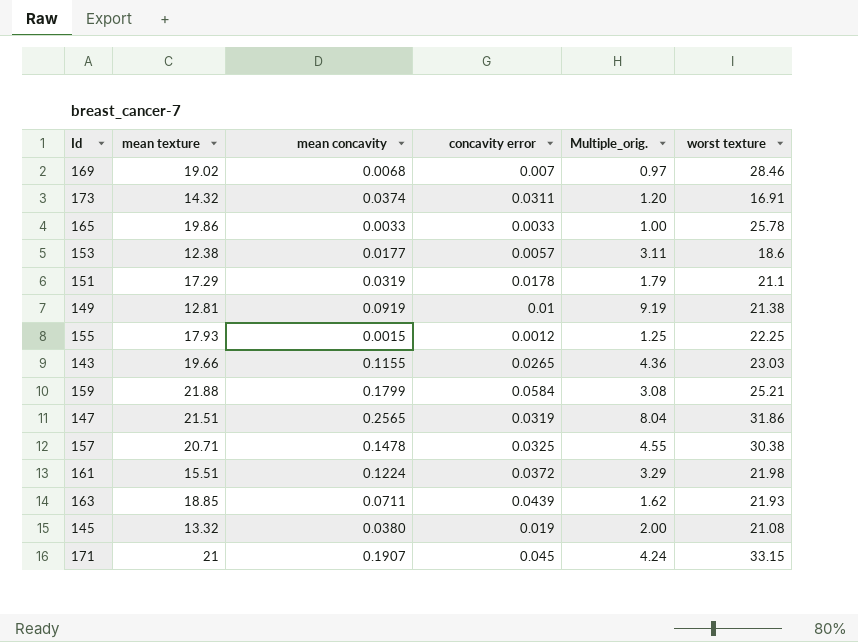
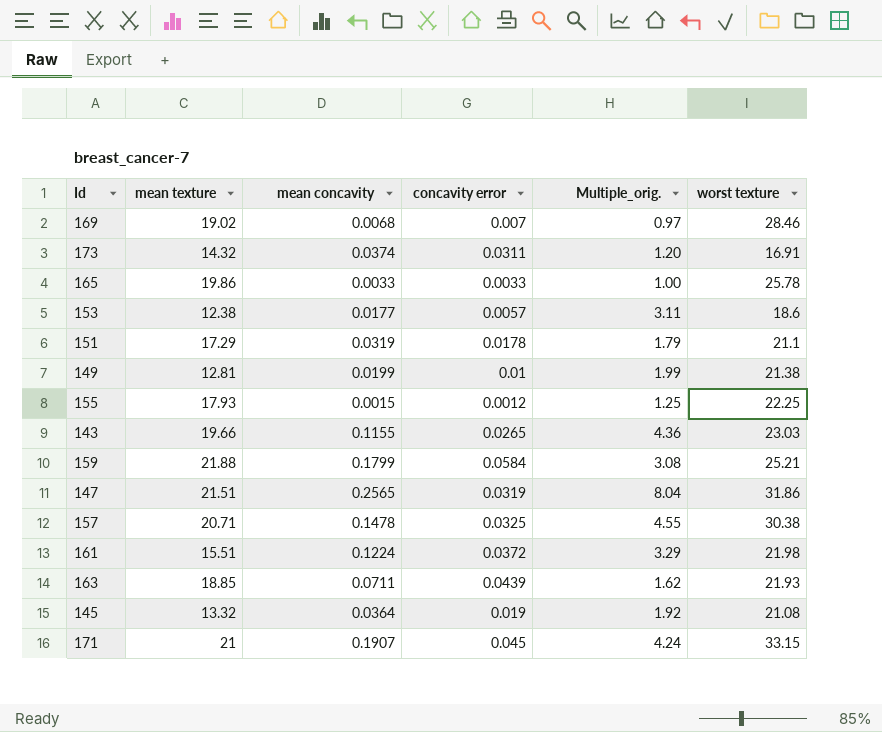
149 | mean concavity: 0.0919 -> 0.0199
149 | Multiple_orig.: 9.19 -> 1.99
145 | mean concavity: 0.0380 -> 0.0364
145 | Multiple_orig.: 2.00 -> 1.92

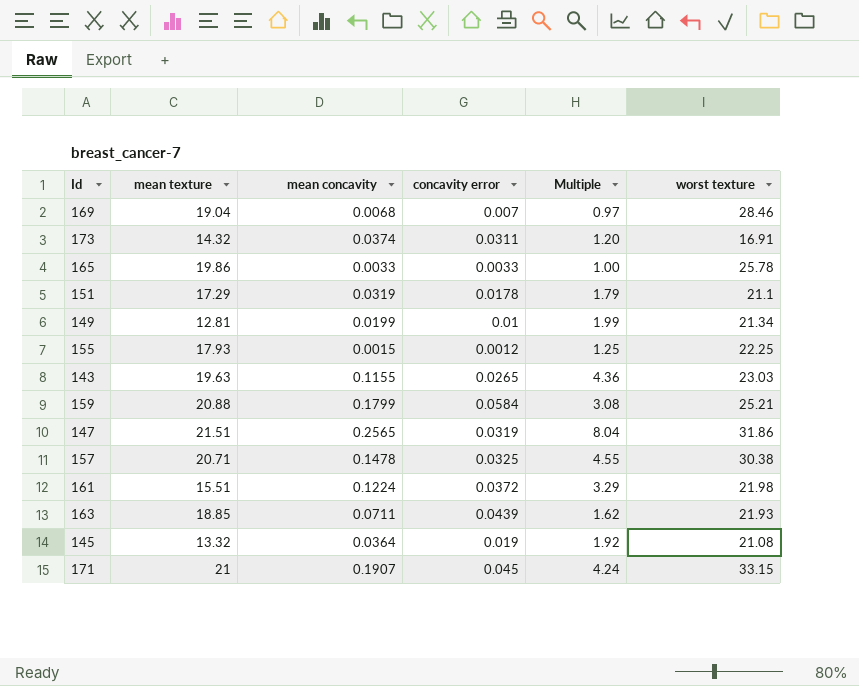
column name: Multiple_orig. -> Multiple
row 153: 12.38 | 0.0177 | 0.0057 | 3.11 | 18.6 -> none
169 | mean texture: 19.02 -> 19.04
149 | worst texture: 21.38 -> 21.34
143 | mean texture: 19.66 -> 19.63
159 | mean texture: 21.88 -> 20.88

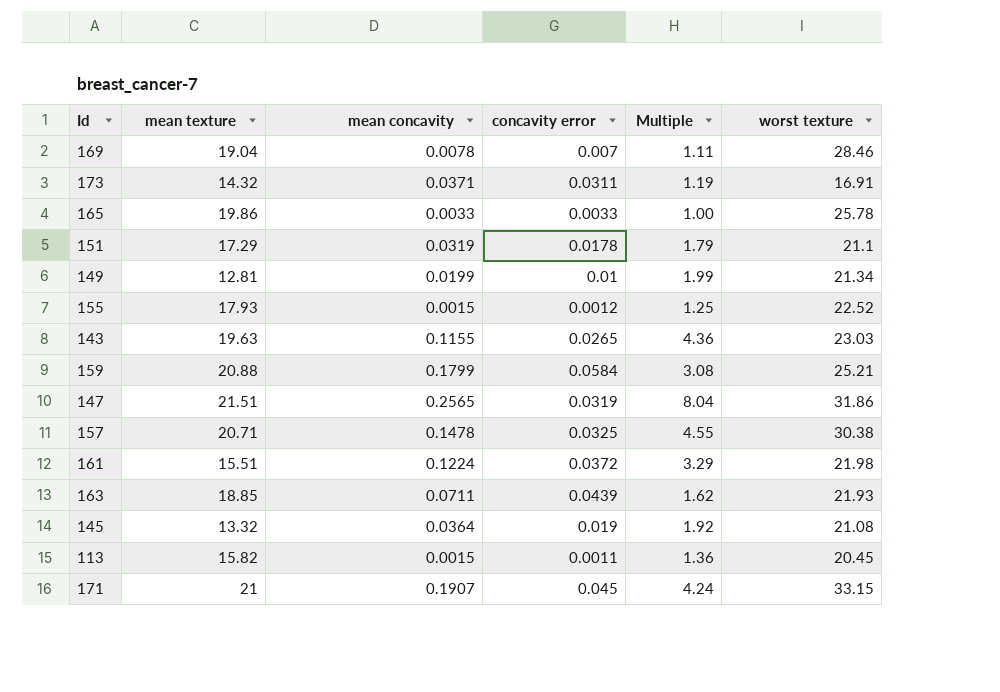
169 | mean concavity: 0.0068 -> 0.0078
169 | Multiple: 0.97 -> 1.11
173 | mean concavity: 0.0374 -> 0.0371
173 | Multiple: 1.20 -> 1.19
155 | worst texture: 22.25 -> 22.52
row 113: none -> 15.82 | 0.0015 | 0.0011 | 1.36 | 20.45

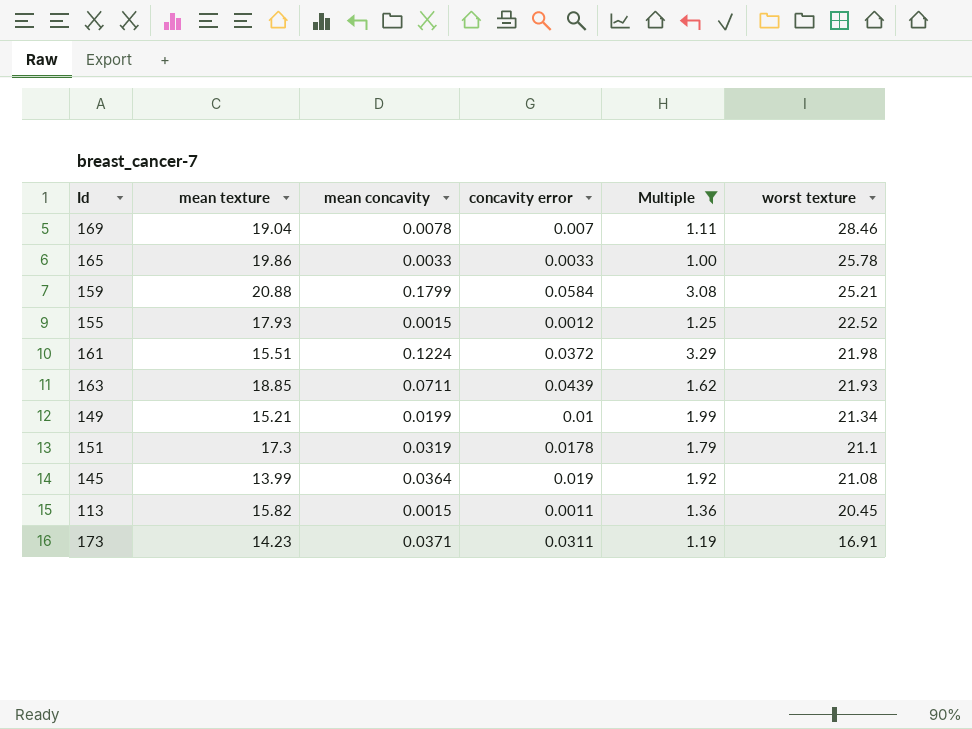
filter: none -> Multiple <= 3.29
row order: none -> worst texture descending
149 | mean texture: 12.81 -> 15.21
151 | mean texture: 17.29 -> 17.3
145 | mean texture: 13.32 -> 13.99
173 | mean texture: 14.32 -> 14.23

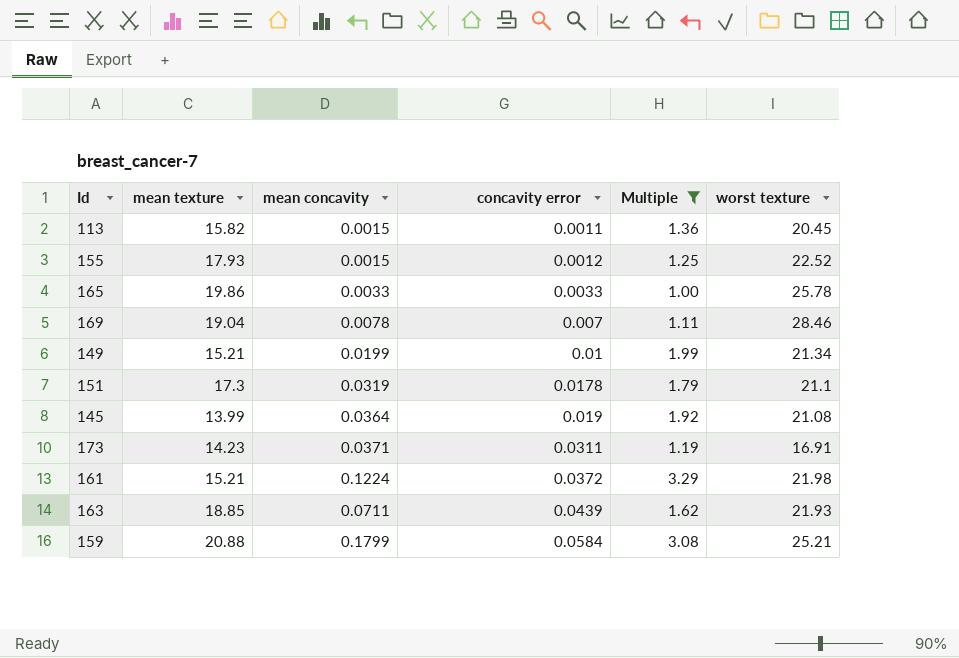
row order: worst texture descending -> concavity error ascending
161 | mean texture: 15.51 -> 15.21

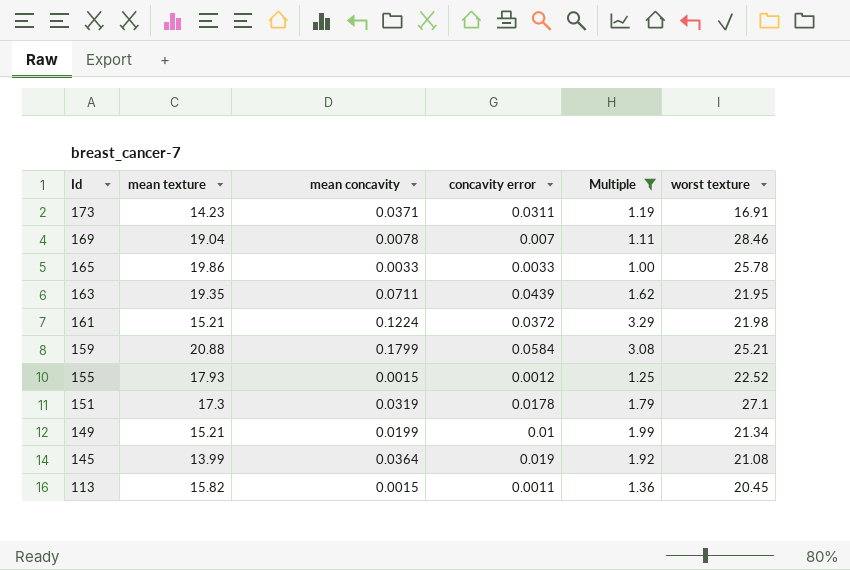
row order: concavity error ascending -> Id descending
163 | mean texture: 18.85 -> 19.35
163 | worst texture: 21.93 -> 21.95
151 | worst texture: 21.1 -> 27.1

